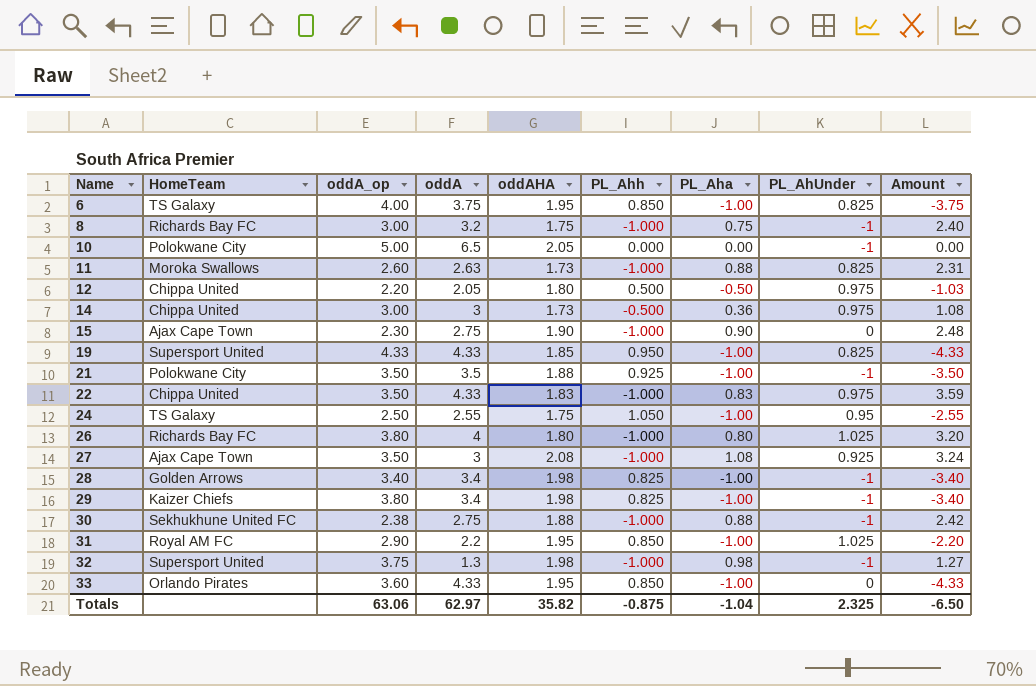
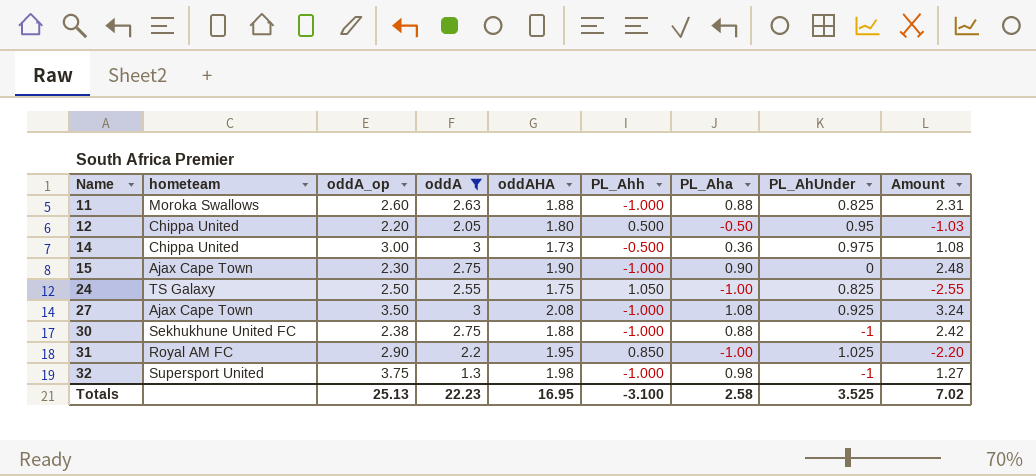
filter: none -> oddA <= 3
column name: HomeTeam -> hometeam
11 | oddAHA: 1.73 -> 1.88
12 | PL_AhUnder: 0.975 -> 0.95
24 | PL_AhUnder: 0.95 -> 0.825
Totals | oddA_op: 63.06 -> 25.13
Totals | oddA: 62.97 -> 22.23
Totals | oddAHA: 35.82 -> 16.95
Totals | PL_Ahh: -0.875 -> -3.100
Totals | PL_Aha: -1.04 -> 2.58
Totals | PL_AhUnder: 2.325 -> 3.525
Totals | Amount: -6.50 -> 7.02

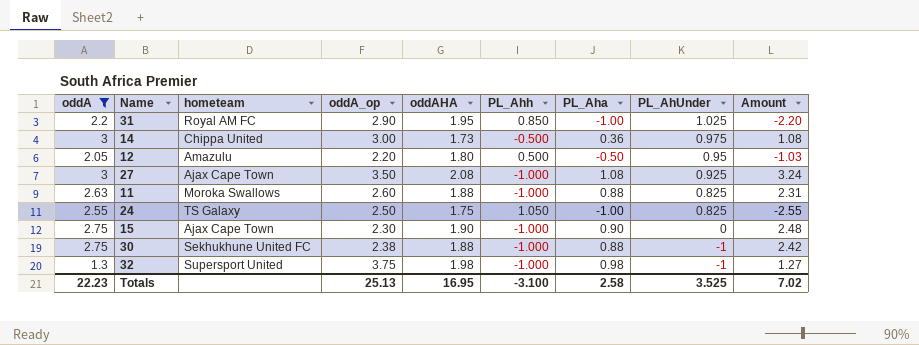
row order: Name ascending -> PL_AhUnder descending
column oddA | position: 4 -> 1
12 | hometeam: Chippa United -> Amazulu

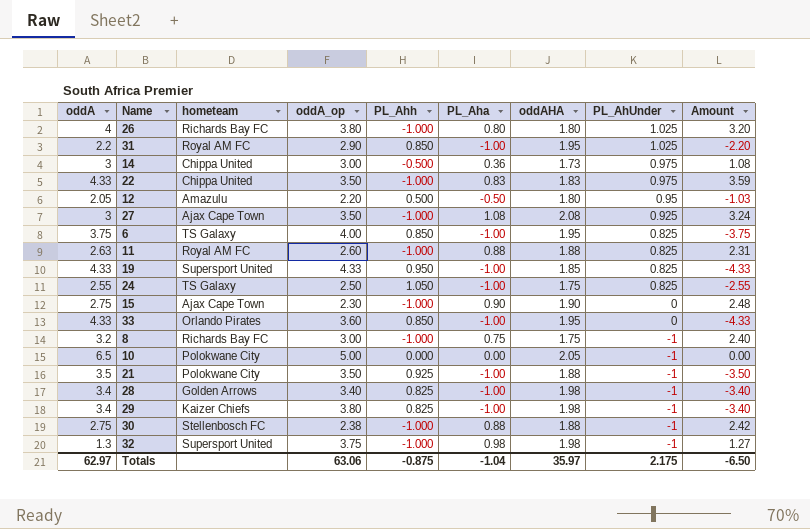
filter: oddA <= 3 -> none
column oddAHA | position: 5 -> 7
11 | hometeam: Moroka Swallows -> Royal AM FC
30 | hometeam: Sekhukhune United FC -> Stellenbosch FC
Totals | oddA: 22.23 -> 62.97
Totals | oddA_op: 25.13 -> 63.06
Totals | PL_Ahh: -3.100 -> -0.875
Totals | PL_Aha: 2.58 -> -1.04
Totals | oddAHA: 16.95 -> 35.97
Totals | PL_AhUnder: 3.525 -> 2.175
Totals | Amount: 7.02 -> -6.50

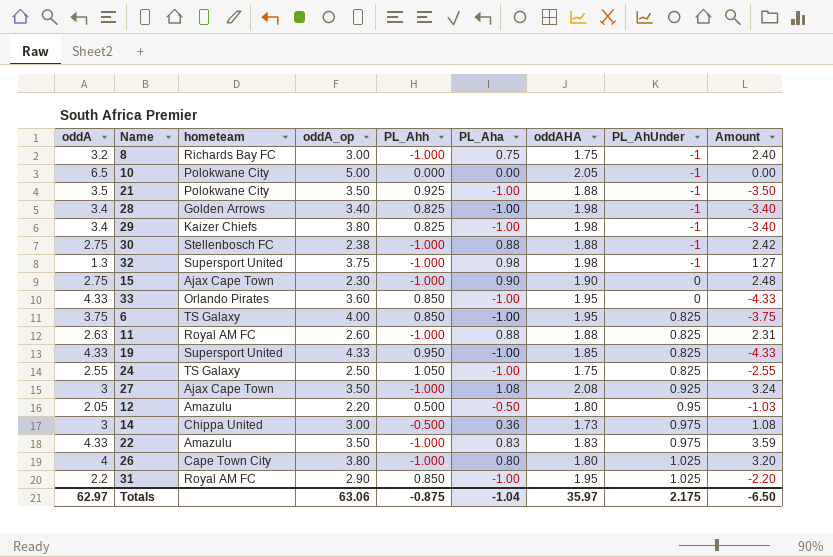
row order: PL_AhUnder descending -> PL_AhUnder ascending
22 | hometeam: Chippa United -> Amazulu
26 | hometeam: Richards Bay FC -> Cape Town City

